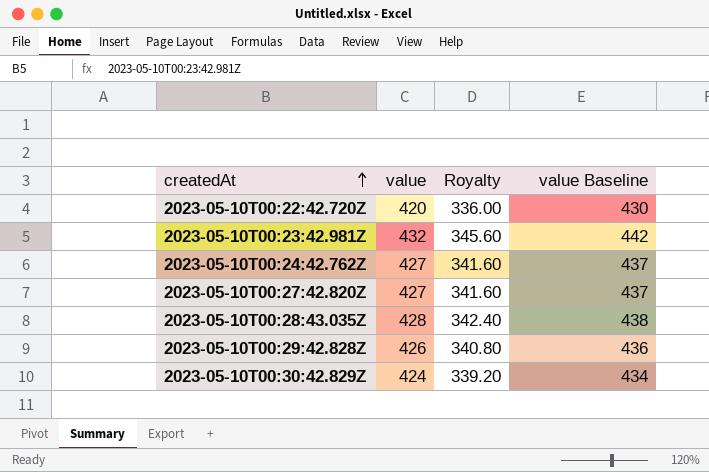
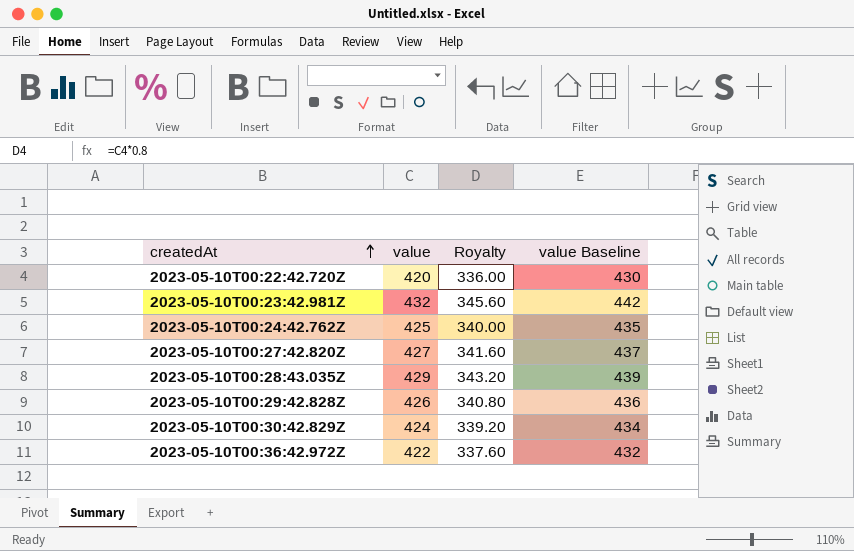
2023-05-10T00:24:42.762Z | value: 427 -> 425
2023-05-10T00:24:42.762Z | Royalty: 341.60 -> 340.00
2023-05-10T00:24:42.762Z | value Baseline: 437 -> 435
2023-05-10T00:28:43.035Z | value: 428 -> 429
2023-05-10T00:28:43.035Z | Royalty: 342.40 -> 343.20
2023-05-10T00:28:43.035Z | value Baseline: 438 -> 439
row 2023-05-10T00:36:42.972Z: none -> 422 | 337.60 | 432

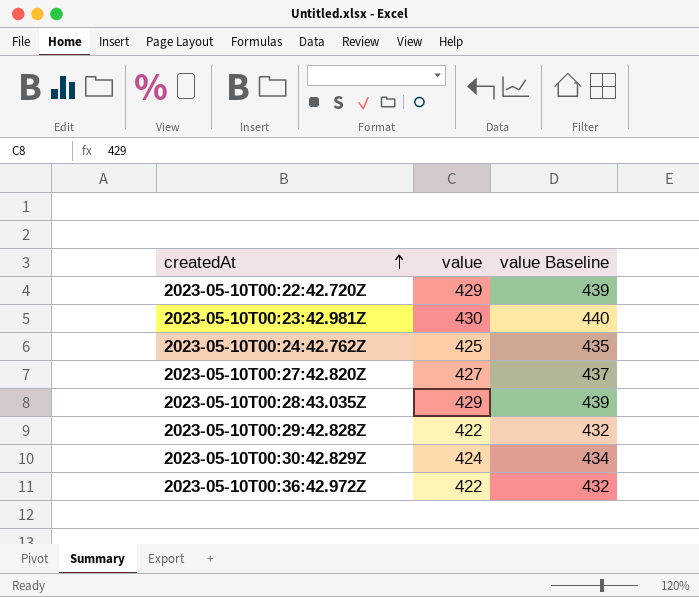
column Royalty | formula: [value] * 0.8 -> none
2023-05-10T00:22:42.720Z | value: 420 -> 429
2023-05-10T00:22:42.720Z | value Baseline: 430 -> 439
2023-05-10T00:23:42.981Z | value: 432 -> 430
2023-05-10T00:23:42.981Z | value Baseline: 442 -> 440
2023-05-10T00:29:42.828Z | value: 426 -> 422
2023-05-10T00:29:42.828Z | value Baseline: 436 -> 432

